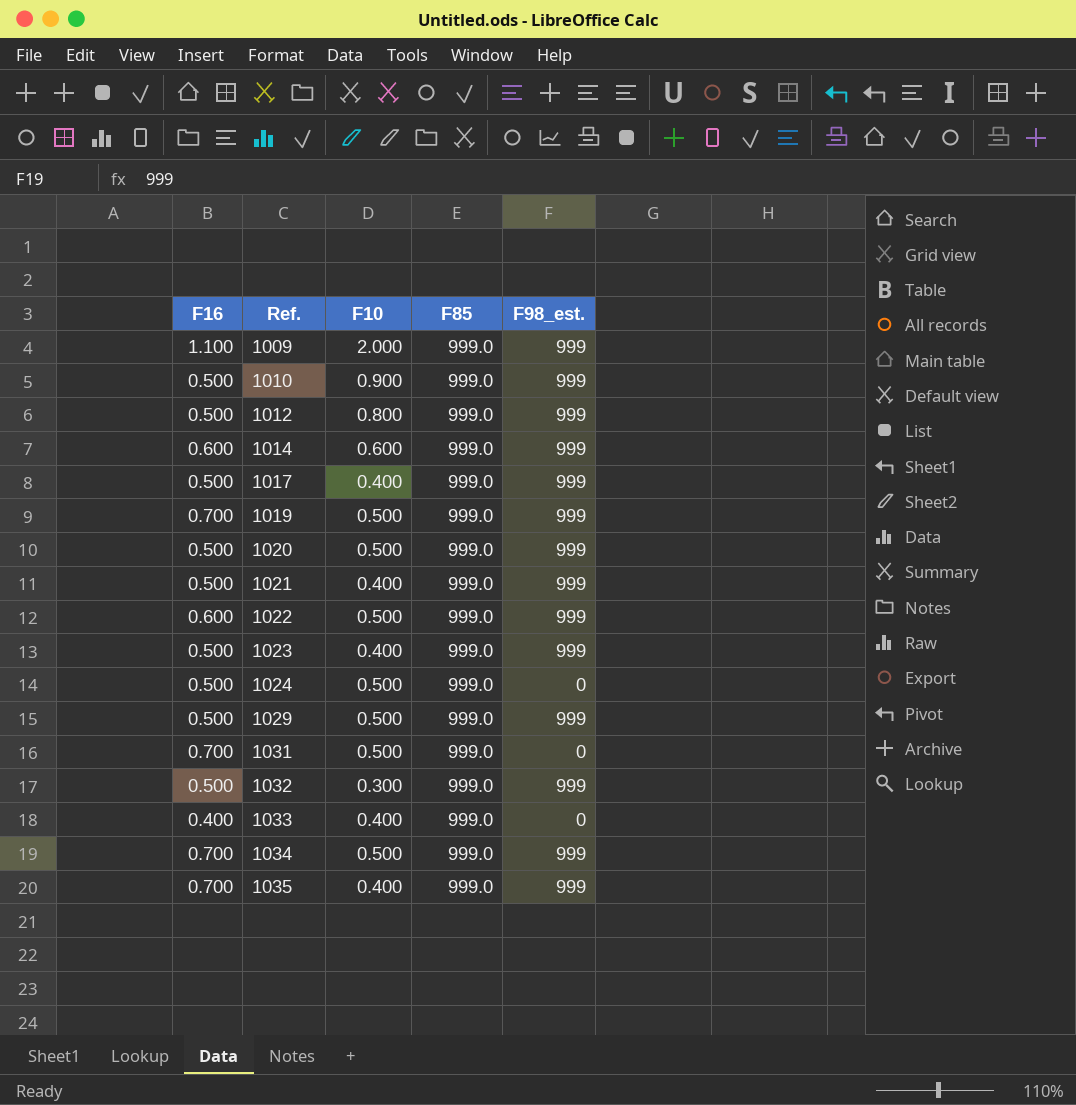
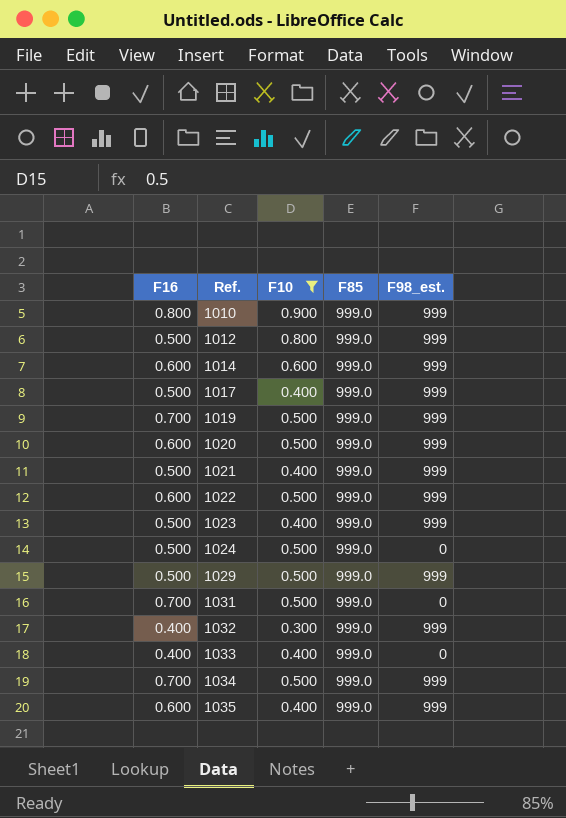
filter: none -> F10 != 2.000
1010 | F16: 0.500 -> 0.800
1020 | F16: 0.500 -> 0.600
1032 | F16: 0.500 -> 0.400
1035 | F16: 0.700 -> 0.600

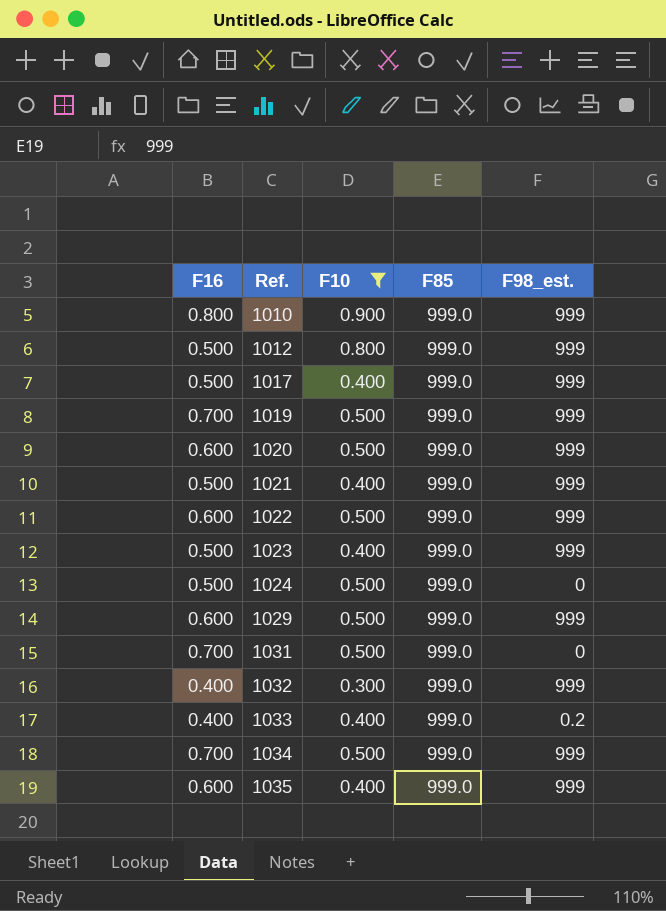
row 1014: 0.600 | 0.600 | 999.0 | 999 -> none
1029 | F16: 0.500 -> 0.600
1033 | F98_est.: 0 -> 0.2

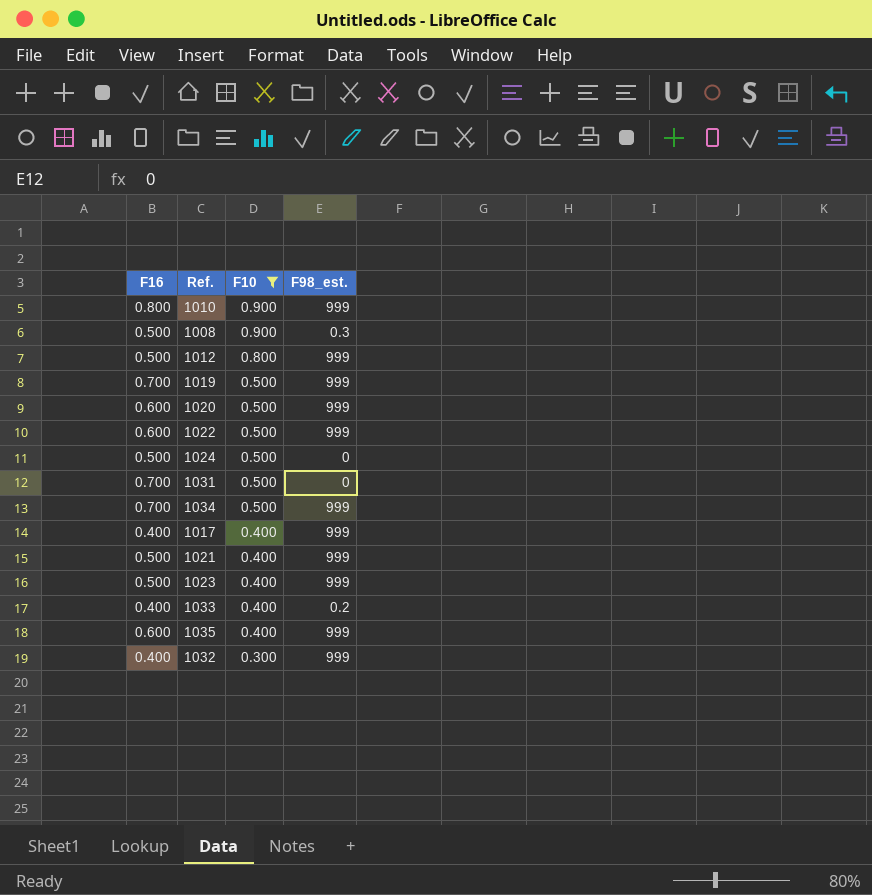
row order: Ref. ascending -> F10 descending
column F85 | position: 4 -> none
row 1029: 0.600 | 0.500 | 999.0 | 999 -> none
row 1008: none -> 0.500 | 0.900 | 0.3
1017 | F16: 0.500 -> 0.400

